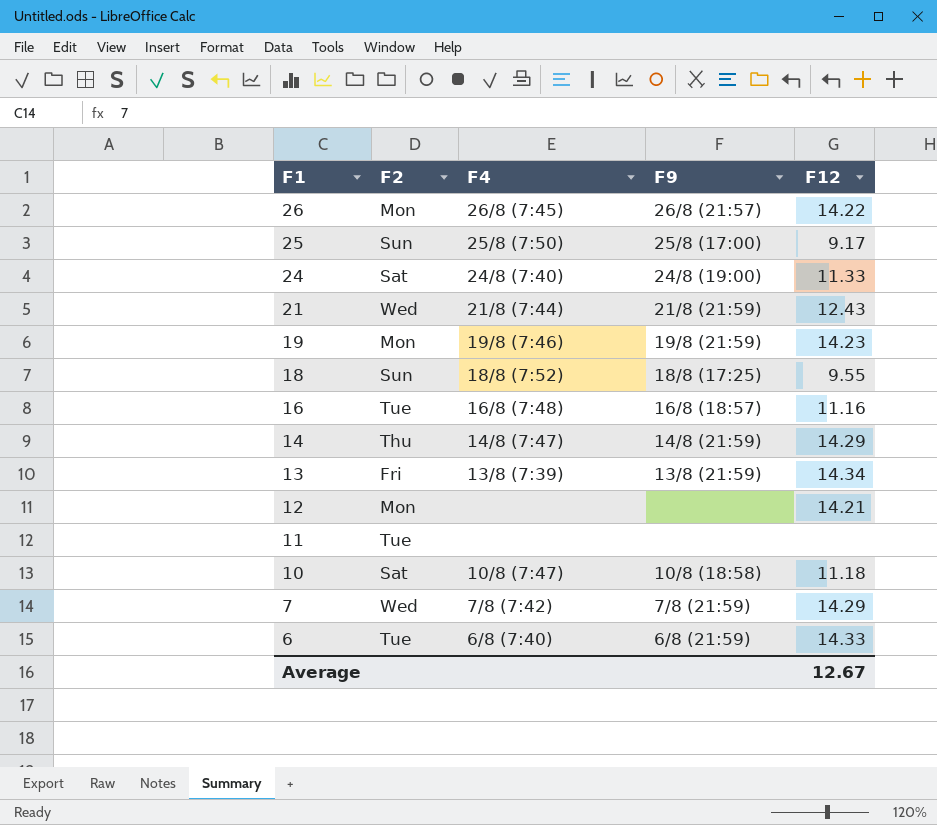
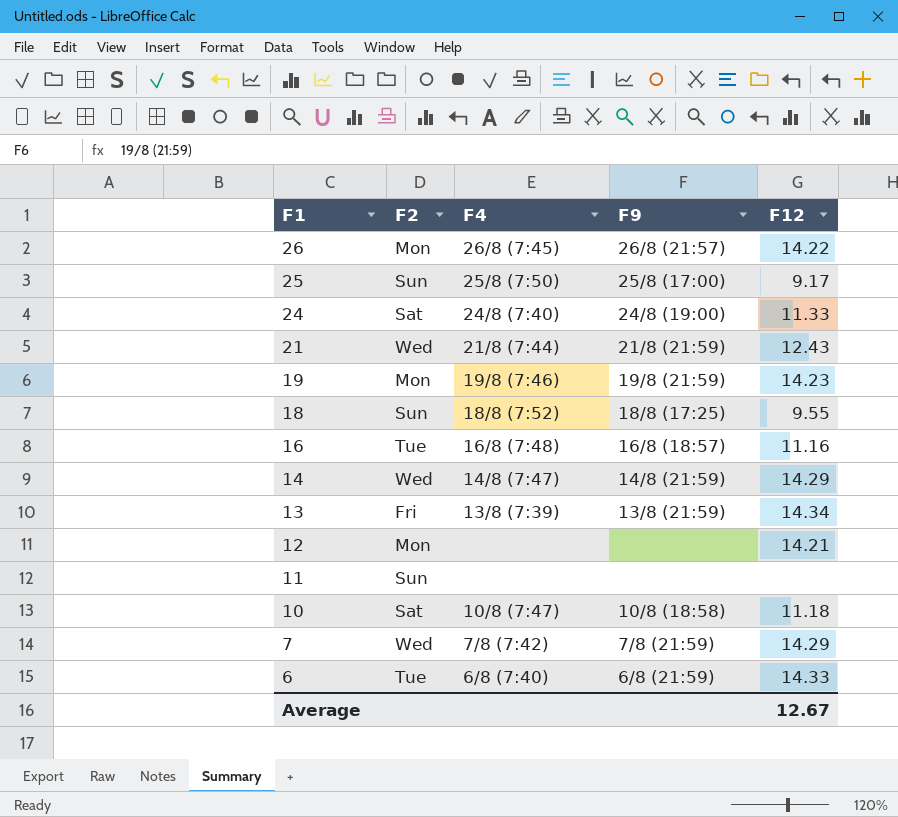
14 | F2: Thu -> Wed
11 | F2: Tue -> Sun

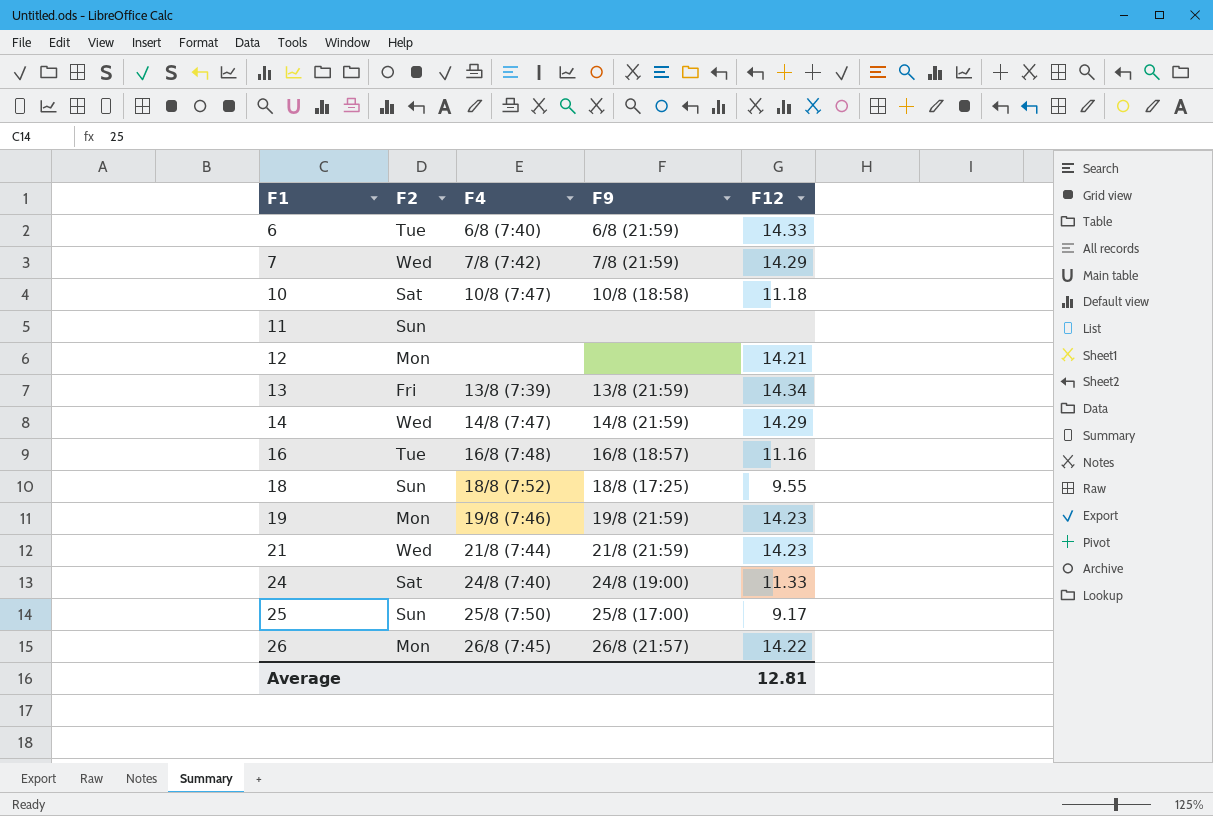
row order: F1 descending -> F1 ascending
21 | F12: 12.43 -> 14.23
Average | F12: 12.67 -> 12.81

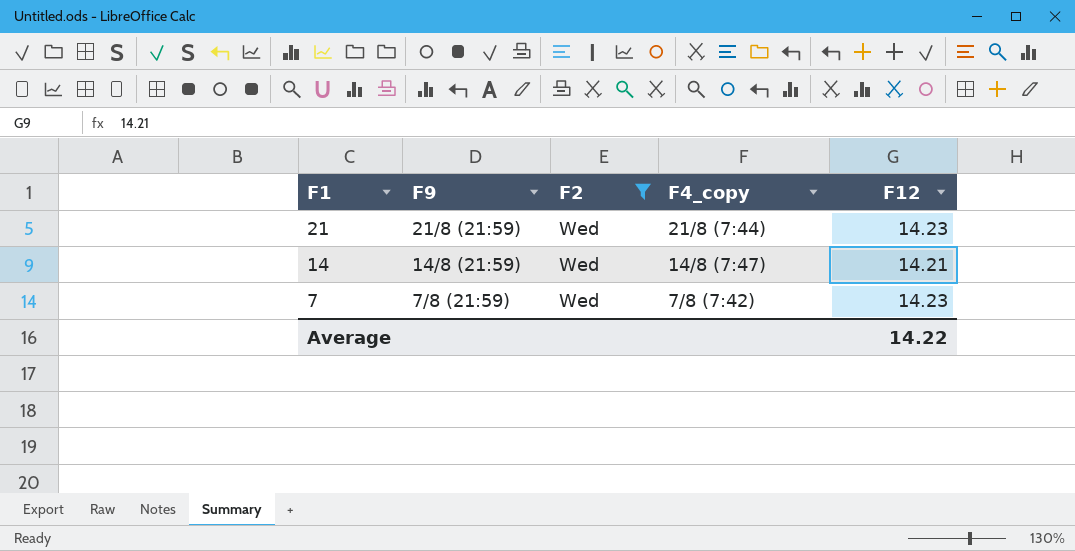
filter: none -> F2 = Wed
row order: F1 ascending -> F1 descending
column F9 | position: 4 -> 2
column name: F4 -> F4_copy
14 | F12: 14.29 -> 14.21
7 | F12: 14.29 -> 14.23
Average | F12: 12.81 -> 14.22

